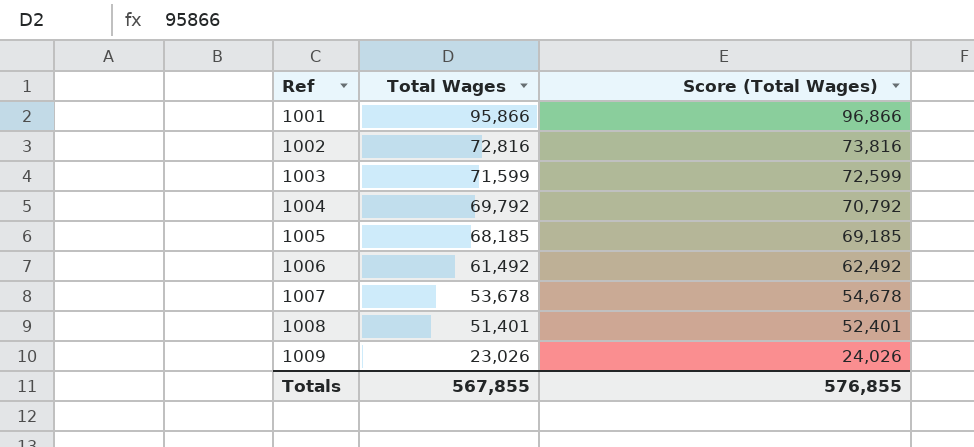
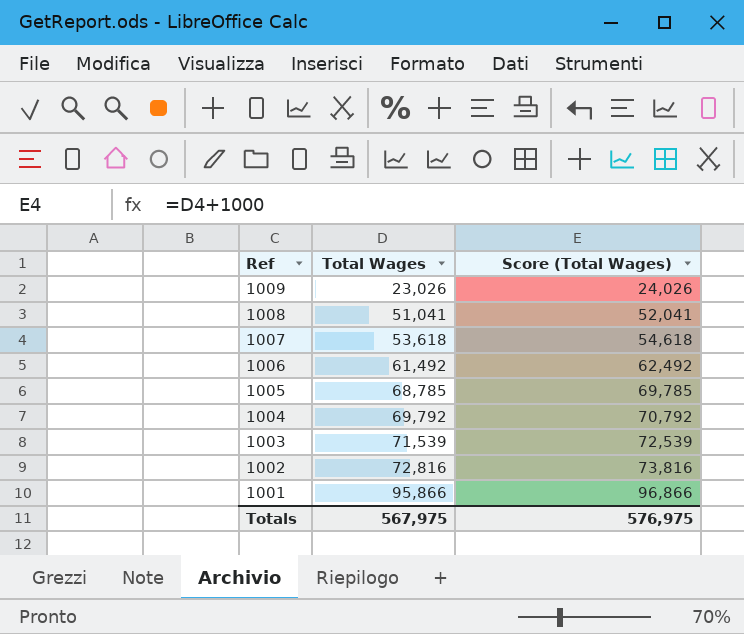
row order: Ref ascending -> Ref descending
1008 | Total Wages: 51,401 -> 51,041
1008 | Score (Total Wages): 52,401 -> 52,041
1007 | Total Wages: 53,678 -> 53,618
1007 | Score (Total Wages): 54,678 -> 54,618
1005 | Total Wages: 68,185 -> 68,785
1005 | Score (Total Wages): 69,185 -> 69,785
1003 | Total Wages: 71,599 -> 71,539
1003 | Score (Total Wages): 72,599 -> 72,539
Totals | Total Wages: 567,855 -> 567,975
Totals | Score (Total Wages): 576,855 -> 576,975

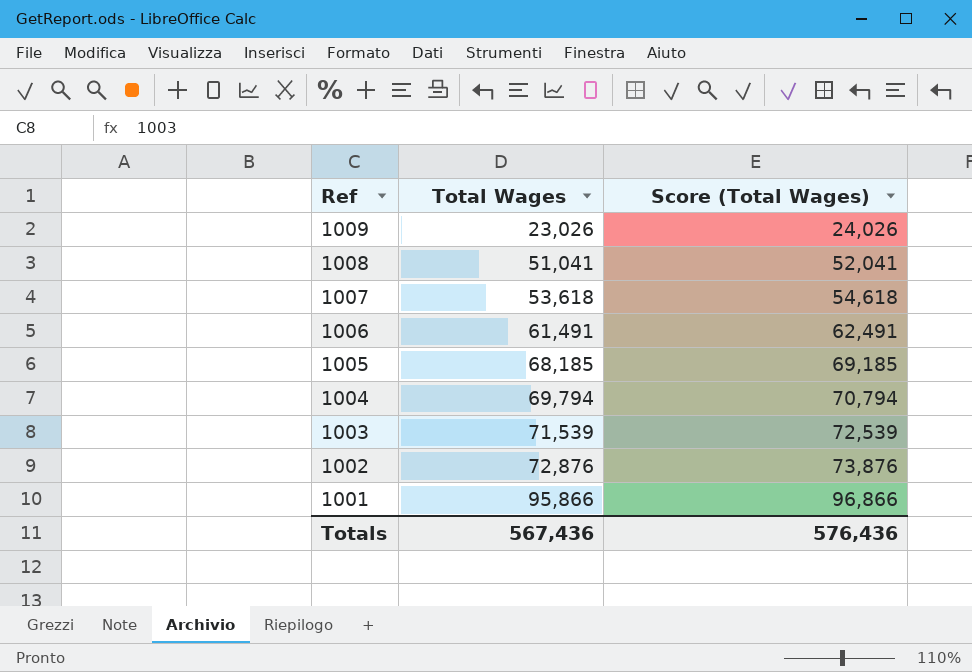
1006 | Total Wages: 61,492 -> 61,491
1006 | Score (Total Wages): 62,492 -> 62,491
1005 | Total Wages: 68,785 -> 68,185
1005 | Score (Total Wages): 69,785 -> 69,185
1004 | Total Wages: 69,792 -> 69,794
1004 | Score (Total Wages): 70,792 -> 70,794
1002 | Total Wages: 72,816 -> 72,876
1002 | Score (Total Wages): 73,816 -> 73,876
Totals | Total Wages: 567,975 -> 567,436
Totals | Score (Total Wages): 576,975 -> 576,436

